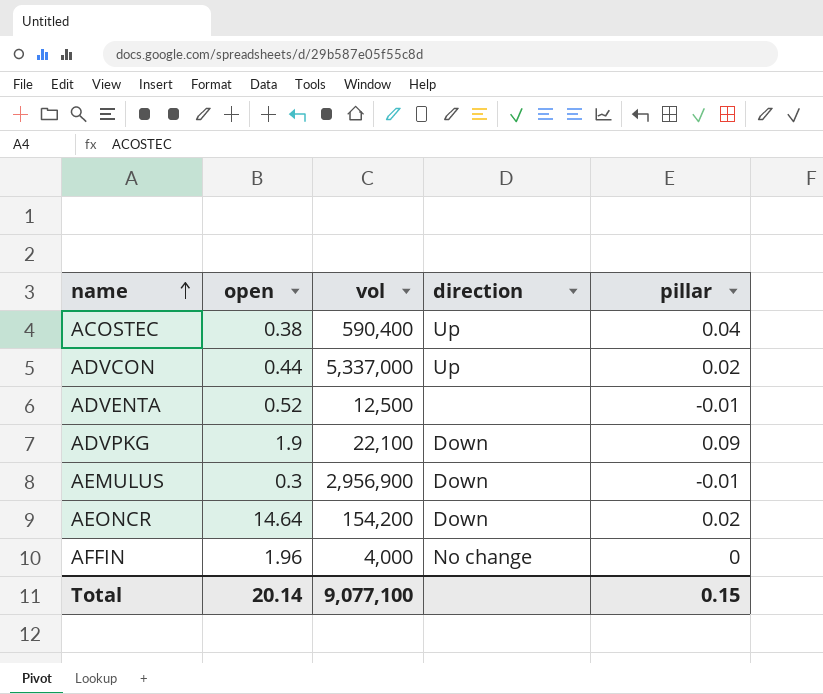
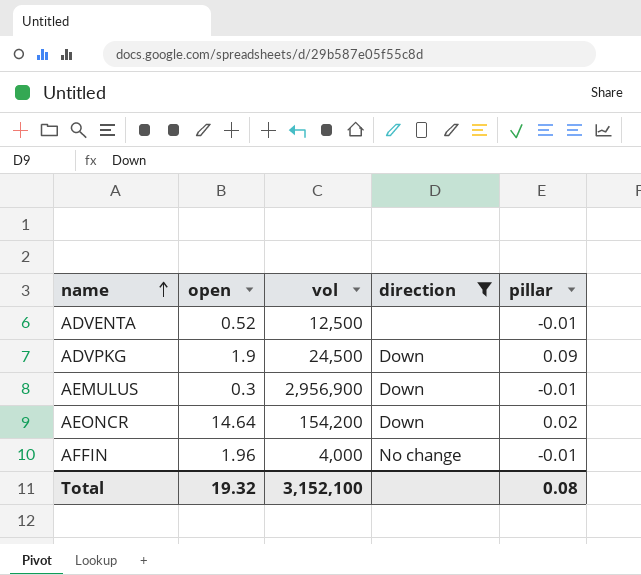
filter: none -> direction != Up
ADVPKG | vol: 22,100 -> 24,500
AFFIN | pillar: 0 -> -0.01
Total | open: 20.14 -> 19.32
Total | vol: 9,077,100 -> 3,152,100
Total | pillar: 0.15 -> 0.08

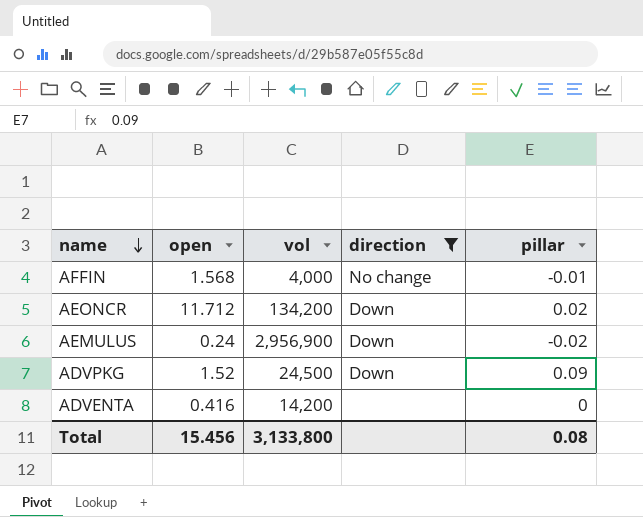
row order: name ascending -> name descending
AFFIN | open: 1.96 -> 1.568
AEONCR | open: 14.64 -> 11.712
AEONCR | vol: 154,200 -> 134,200
AEMULUS | open: 0.3 -> 0.24
AEMULUS | pillar: -0.01 -> -0.02
ADVPKG | open: 1.9 -> 1.52
ADVENTA | open: 0.52 -> 0.416
ADVENTA | vol: 12,500 -> 14,200
ADVENTA | pillar: -0.01 -> 0
Total | open: 19.32 -> 15.456
Total | vol: 3,152,100 -> 3,133,800

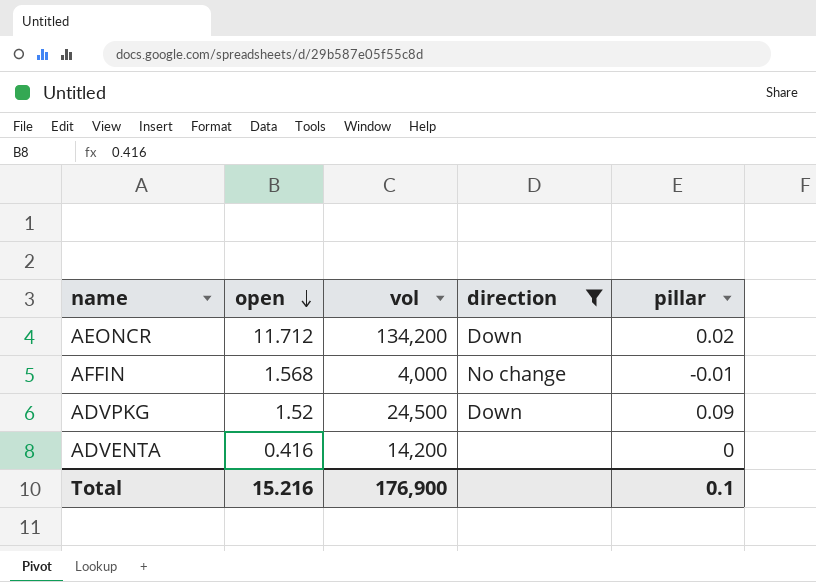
row order: name descending -> open descending
row AEMULUS: 0.24 | 2,956,900 | Down | -0.02 -> none
Total | open: 15.456 -> 15.216
Total | vol: 3,133,800 -> 176,900
Total | pillar: 0.08 -> 0.1

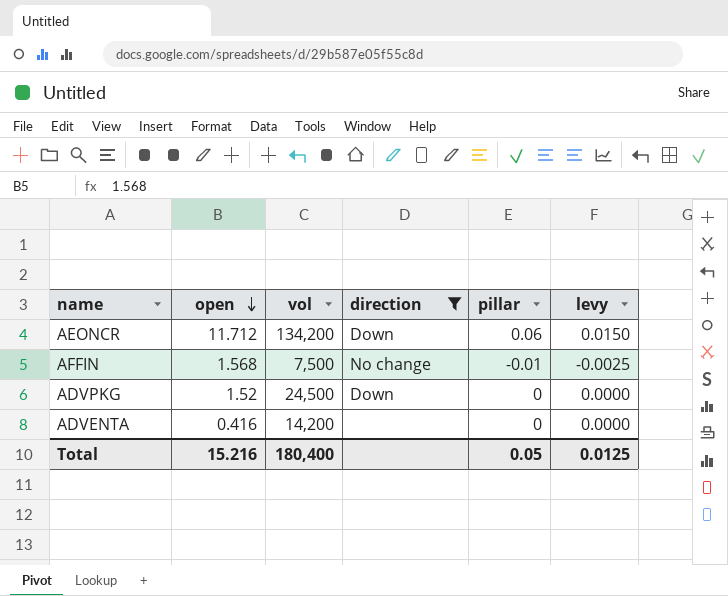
column levy | formula: none -> [pillar] * 0.25
AEONCR | pillar: 0.02 -> 0.06
AFFIN | vol: 4,000 -> 7,500
ADVPKG | pillar: 0.09 -> 0
Total | vol: 176,900 -> 180,400
Total | pillar: 0.1 -> 0.05

